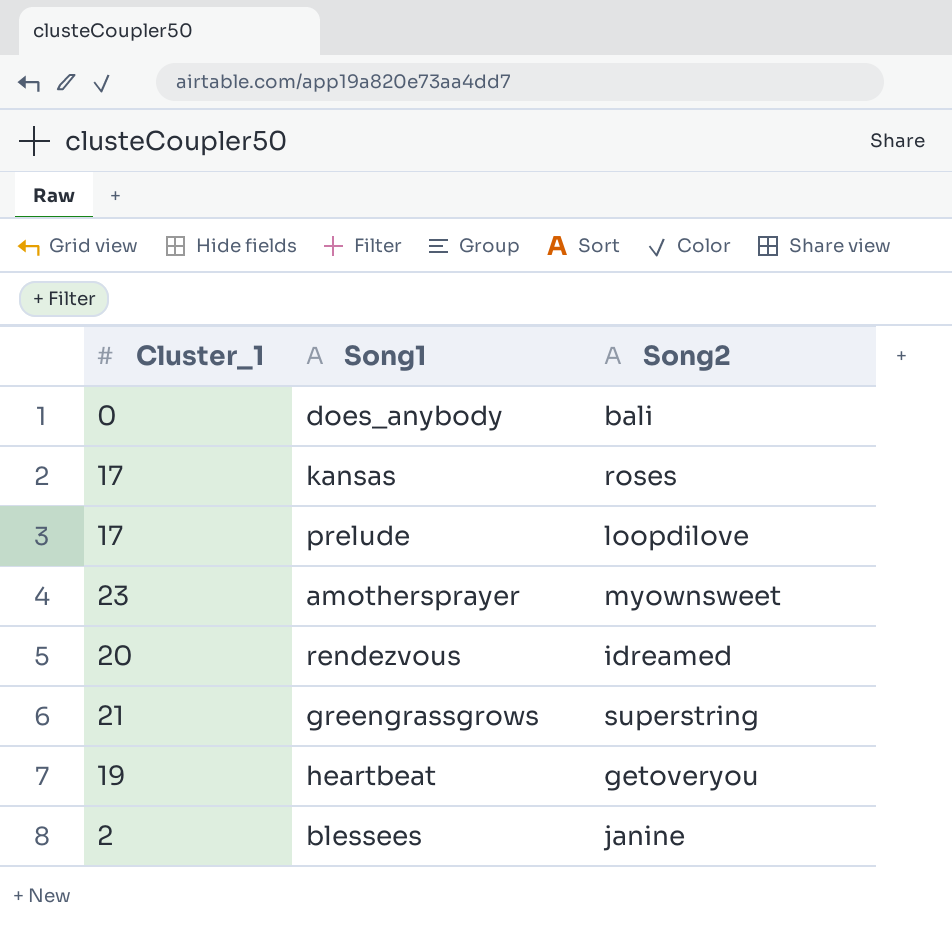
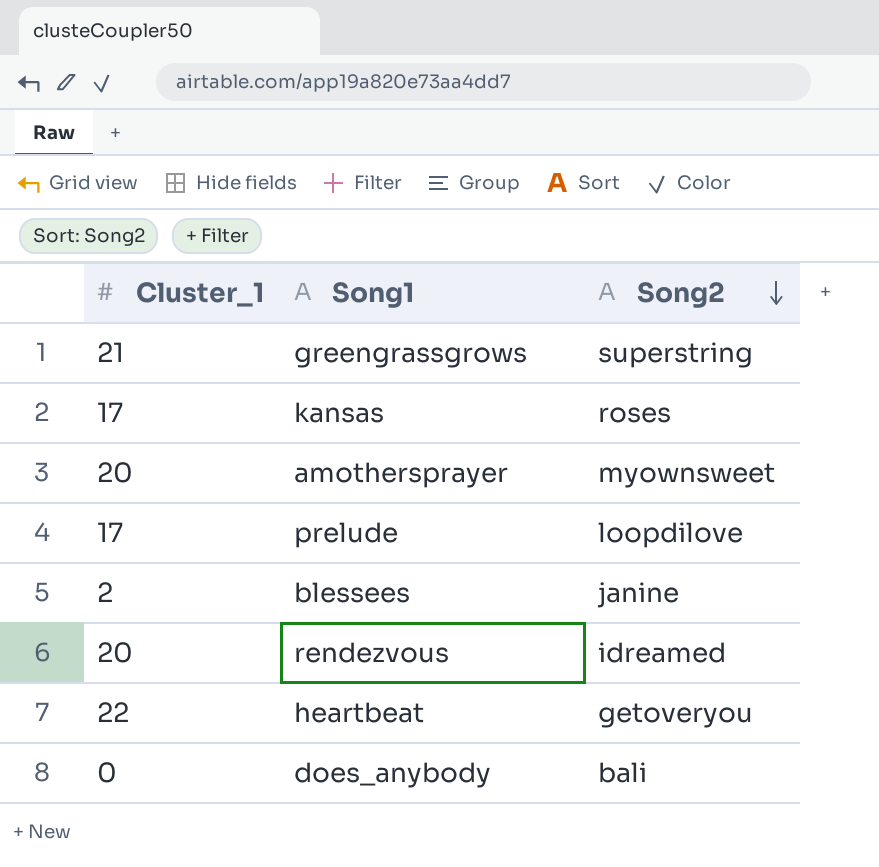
row order: none -> Song2 descending
amothersprayer | Cluster_1: 23 -> 20
heartbeat | Cluster_1: 19 -> 22

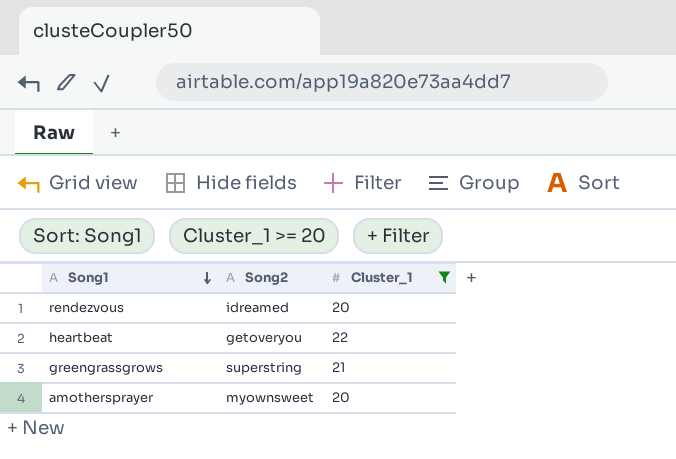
filter: none -> Cluster_1 >= 20
row order: Song2 descending -> Song1 descending
column Cluster_1 | position: 1 -> 3

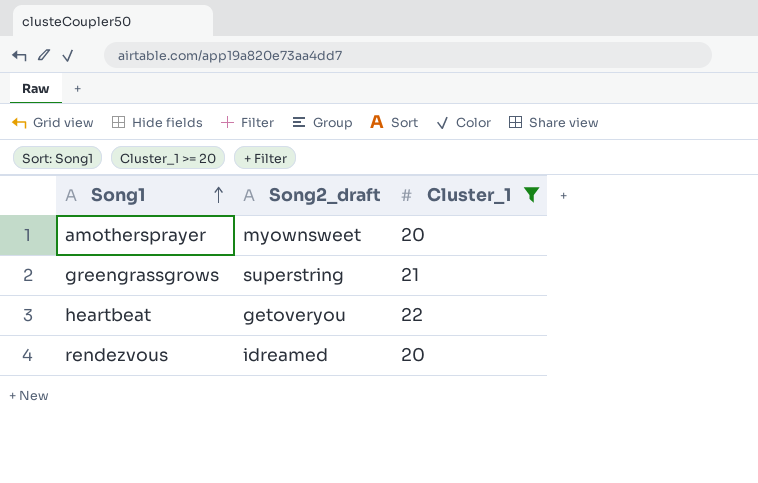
row order: Song1 descending -> Song1 ascending
column name: Song2 -> Song2_draft

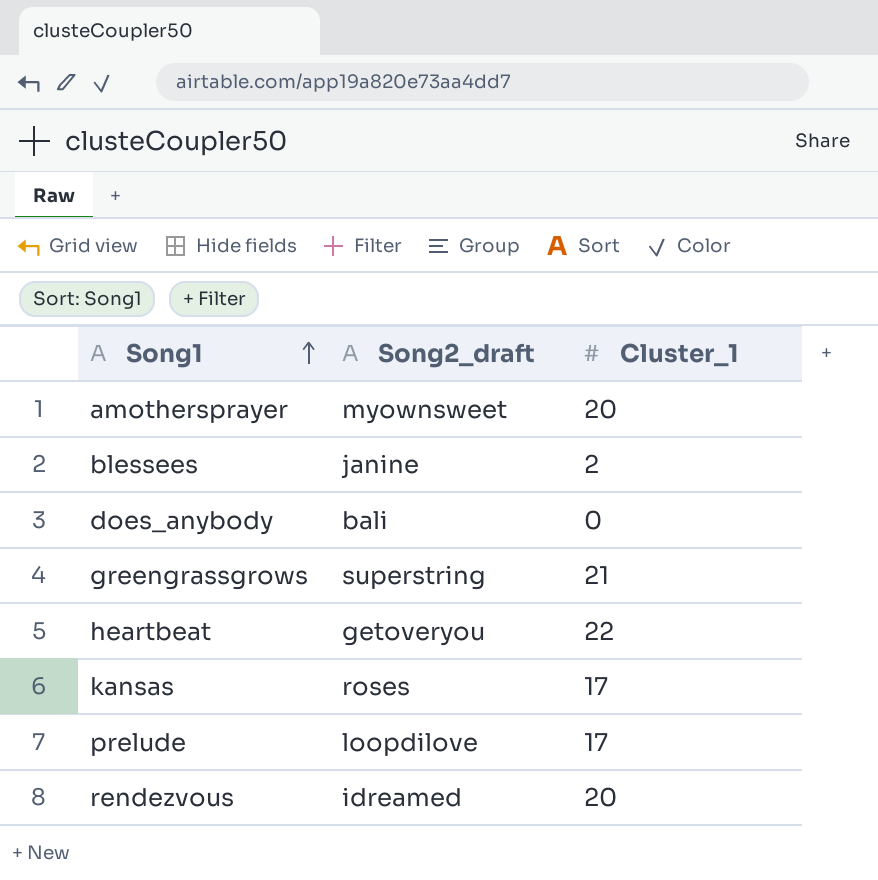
filter: Cluster_1 >= 20 -> none

